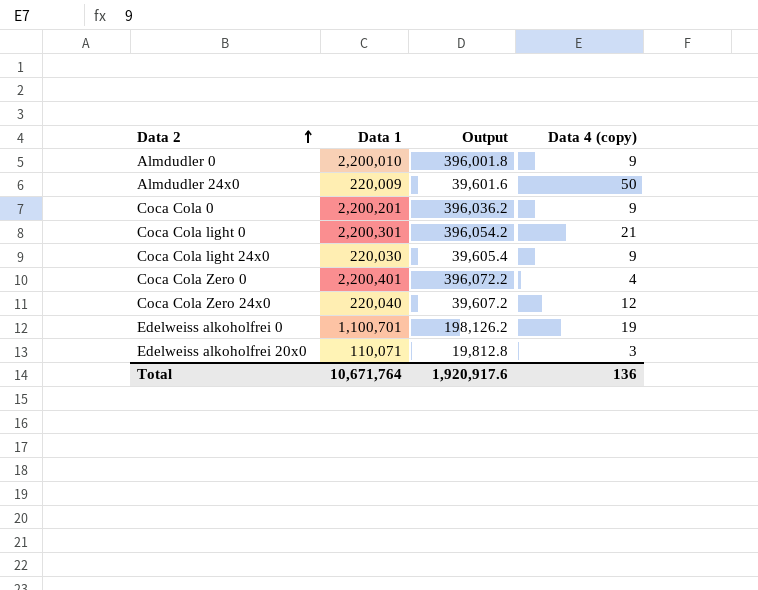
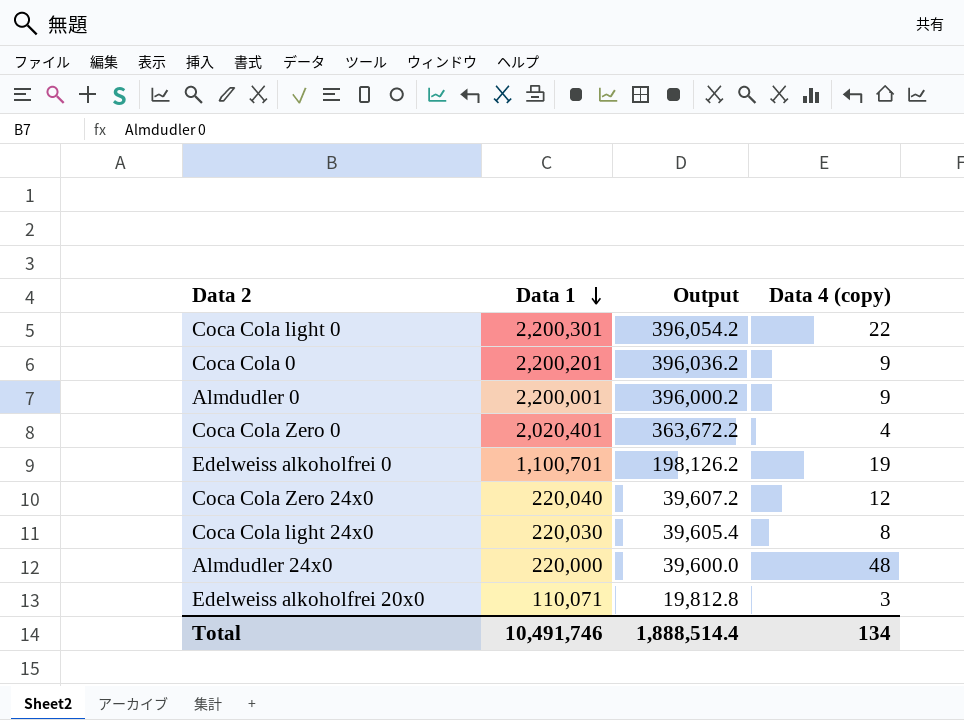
row order: Data 2 ascending -> Data 1 descending
Coca Cola light 0 | Data 4 (copy): 21 -> 22
Almdudler 0 | Data 1: 2,200,010 -> 2,200,001
Almdudler 0 | Output: 396,001.8 -> 396,000.2
Coca Cola Zero 0 | Data 1: 2,200,401 -> 2,020,401
Coca Cola Zero 0 | Output: 396,072.2 -> 363,672.2
Coca Cola light 24x0 | Data 4 (copy): 9 -> 8
Almdudler 24x0 | Data 1: 220,009 -> 220,000
Almdudler 24x0 | Output: 39,601.6 -> 39,600.0
Almdudler 24x0 | Data 4 (copy): 50 -> 48
Total | Data 1: 10,671,764 -> 10,491,746
Total | Output: 1,920,917.6 -> 1,888,514.4
Total | Data 4 (copy): 136 -> 134

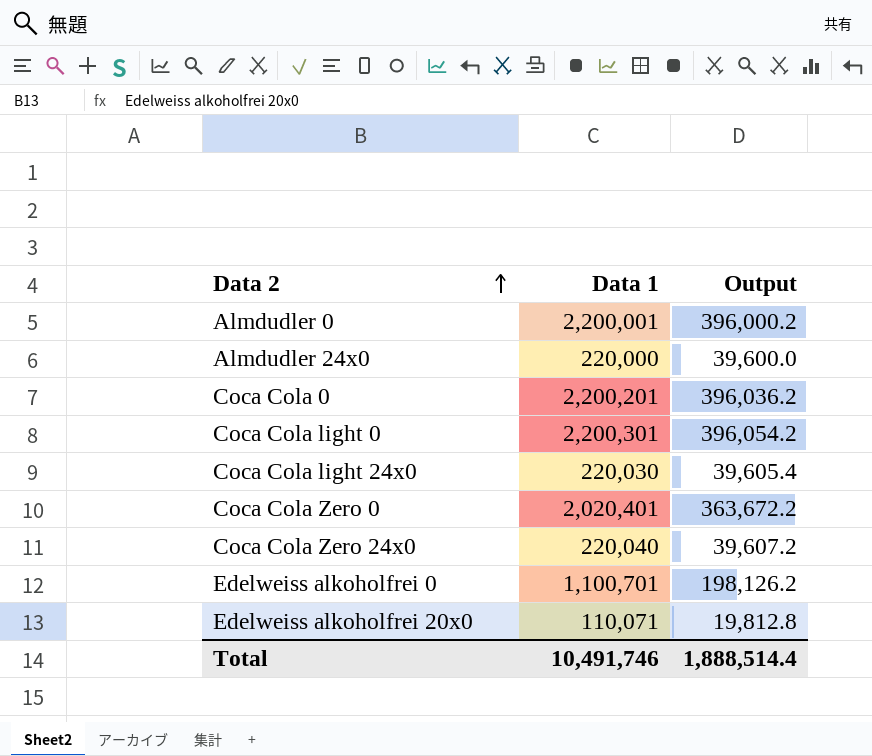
row order: Data 1 descending -> Data 2 ascending
column Data 4 (copy) | position: 4 -> none

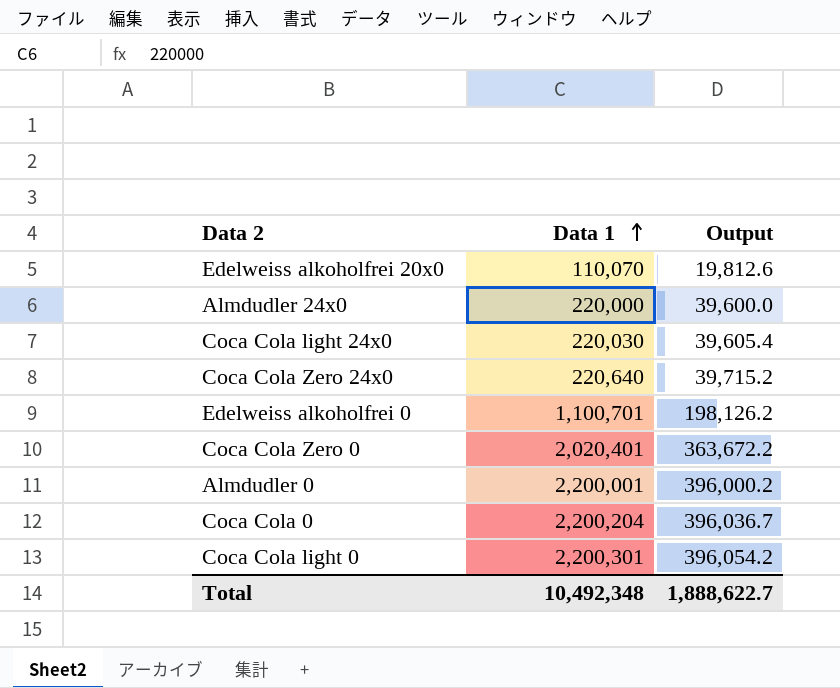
row order: Data 2 ascending -> Data 1 ascending
Edelweiss alkoholfrei 20x0 | Data 1: 110,071 -> 110,070
Edelweiss alkoholfrei 20x0 | Output: 19,812.8 -> 19,812.6
Coca Cola Zero 24x0 | Data 1: 220,040 -> 220,640
Coca Cola Zero 24x0 | Output: 39,607.2 -> 39,715.2
Coca Cola 0 | Data 1: 2,200,201 -> 2,200,204
Coca Cola 0 | Output: 396,036.2 -> 396,036.7
Total | Data 1: 10,491,746 -> 10,492,348
Total | Output: 1,888,514.4 -> 1,888,622.7

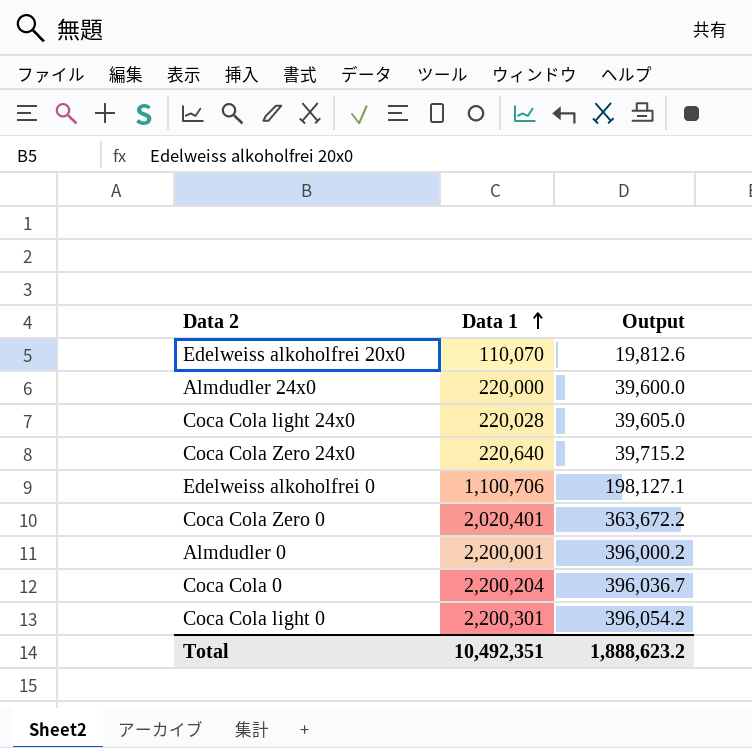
Coca Cola light 24x0 | Data 1: 220,030 -> 220,028
Coca Cola light 24x0 | Output: 39,605.4 -> 39,605.0
Edelweiss alkoholfrei 0 | Data 1: 1,100,701 -> 1,100,706
Edelweiss alkoholfrei 0 | Output: 198,126.2 -> 198,127.1
Total | Data 1: 10,492,348 -> 10,492,351
Total | Output: 1,888,622.7 -> 1,888,623.2

